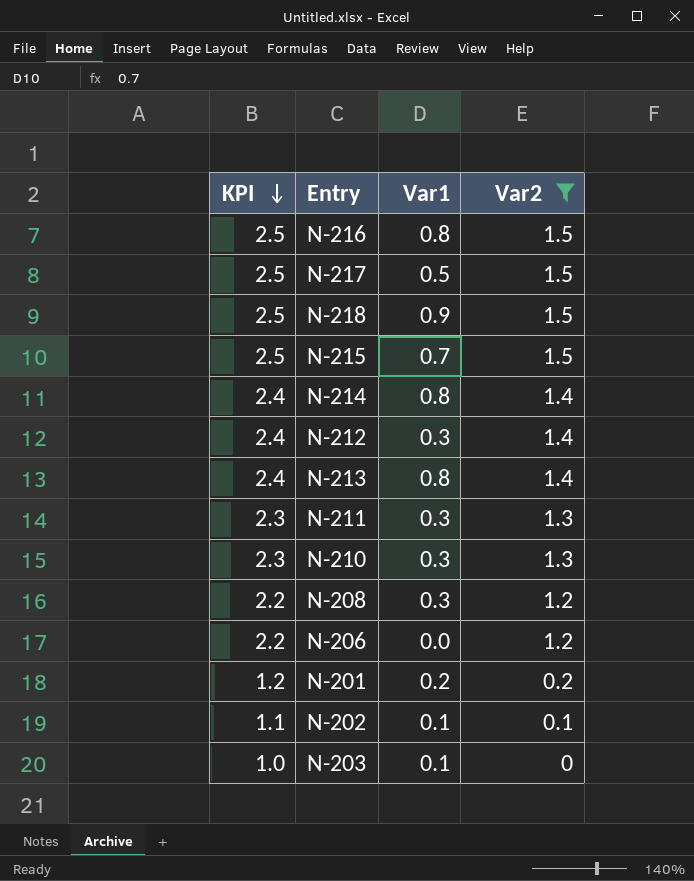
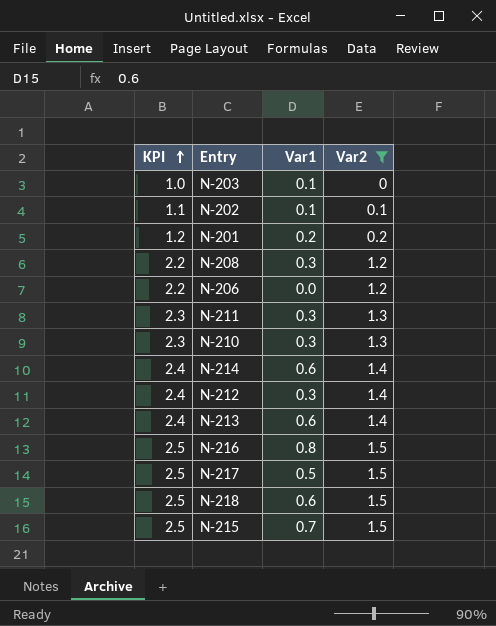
row order: KPI descending -> KPI ascending
N-214 | Var1: 0.8 -> 0.6
N-213 | Var1: 0.8 -> 0.6
N-218 | Var1: 0.9 -> 0.6

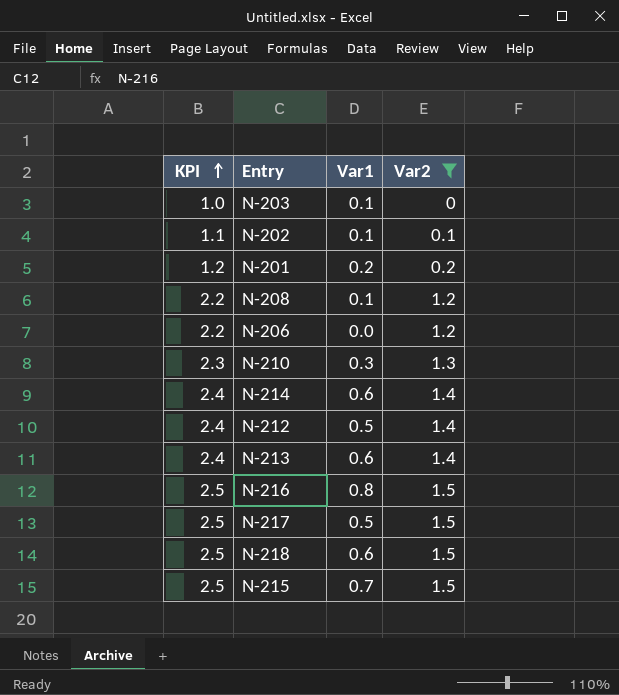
row N-211: 2.3 | 0.3 | 1.3 -> none
N-208 | Var1: 0.3 -> 0.1
N-212 | Var1: 0.3 -> 0.5

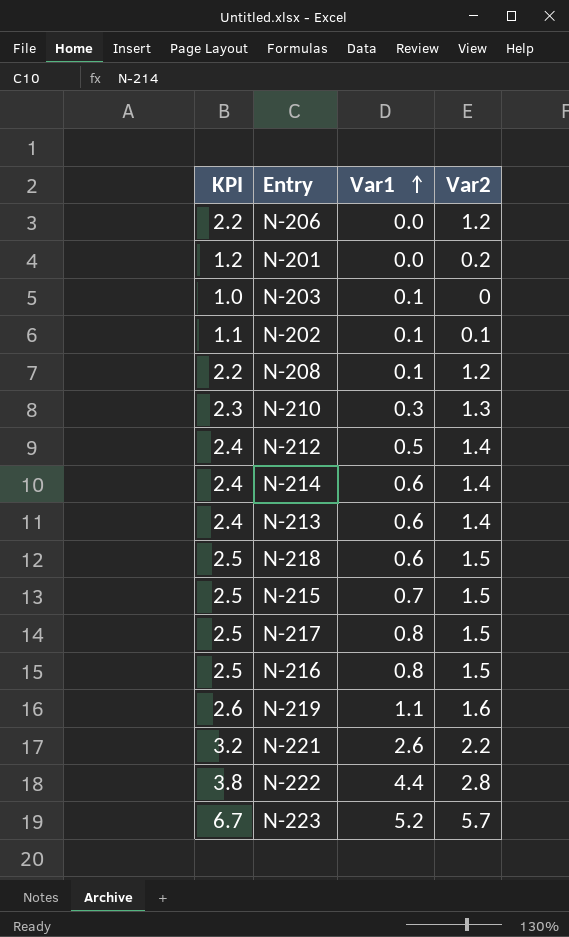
filter: Var2 <= 1.5 -> none
row order: KPI ascending -> Var1 ascending
N-201 | Var1: 0.2 -> 0.0
N-217 | Var1: 0.5 -> 0.8

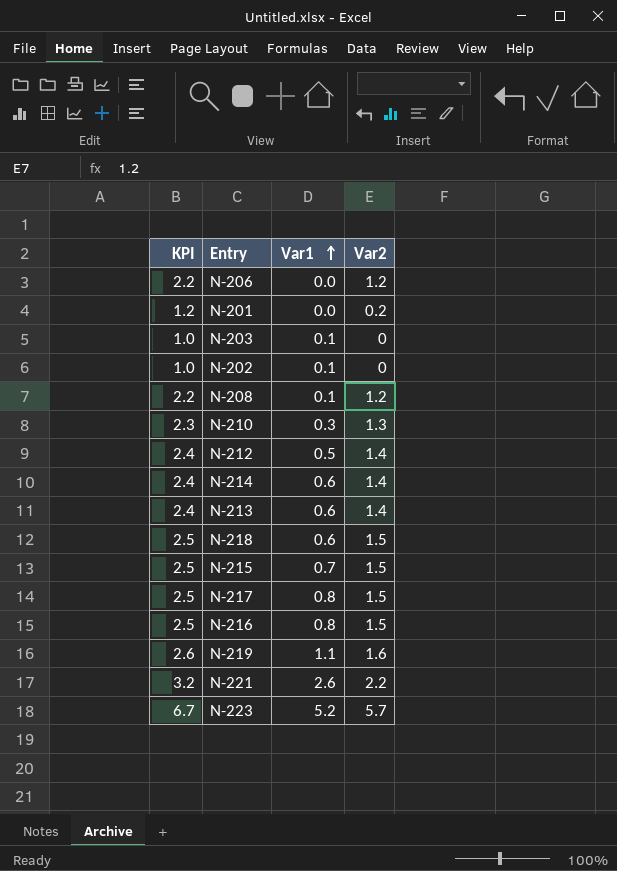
row N-222: 3.8 | 4.4 | 2.8 -> none
N-202 | KPI: 1.1 -> 1.0
N-202 | Var2: 0.1 -> 0

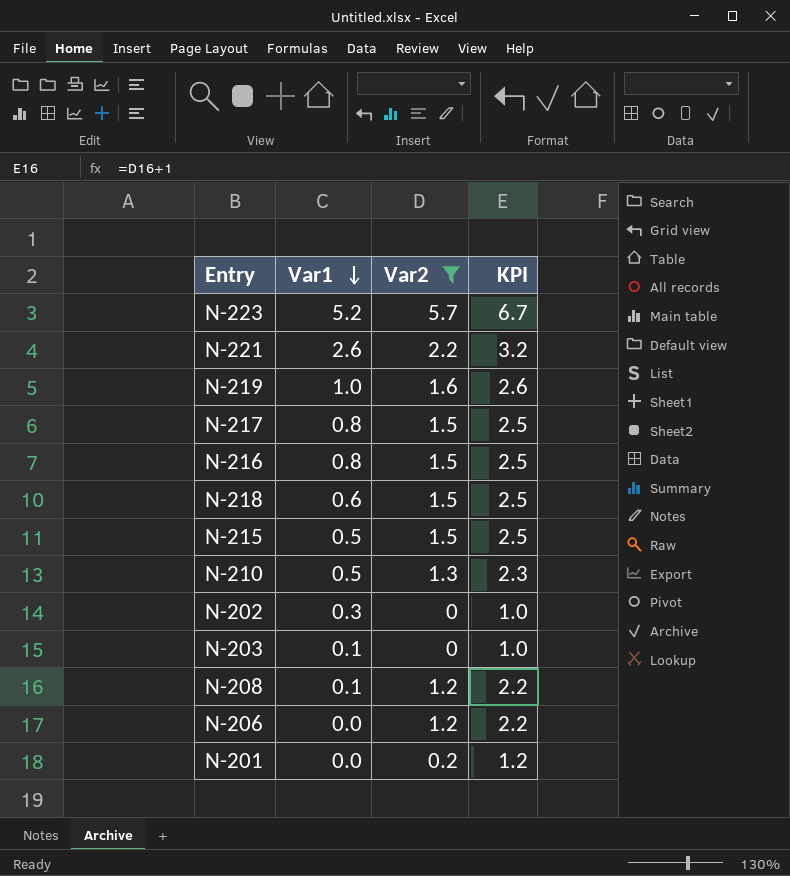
filter: none -> Var2 != 1.4
row order: Var1 ascending -> Var1 descending
column KPI | position: 1 -> 4
N-219 | Var1: 1.1 -> 1.0
N-215 | Var1: 0.7 -> 0.5
N-210 | Var1: 0.3 -> 0.5
N-202 | Var1: 0.1 -> 0.3

